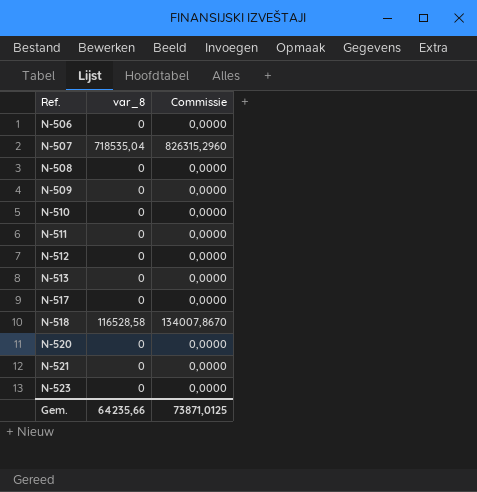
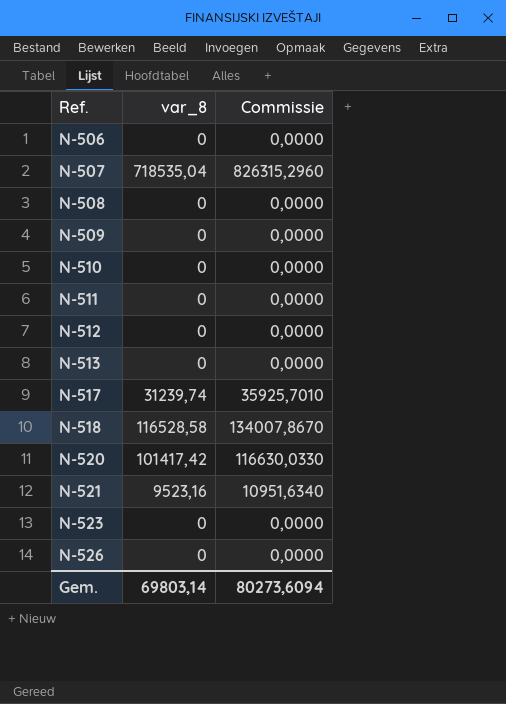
N-517 | var_8: 0 -> 31239,74
N-517 | Commissie: 0,0000 -> 35925,7010
N-520 | var_8: 0 -> 101417,42
N-520 | Commissie: 0,0000 -> 116630,0330
N-521 | var_8: 0 -> 9523,16
N-521 | Commissie: 0,0000 -> 10951,6340
row N-526: none -> 0 | 0,0000
Gem. | var_8: 64235,66 -> 69803,14
Gem. | Commissie: 73871,0125 -> 80273,6094

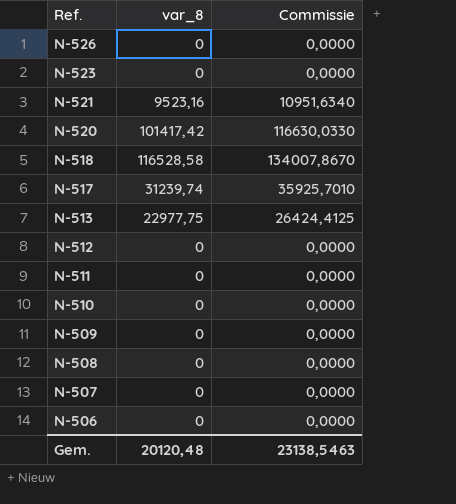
row order: Ref. ascending -> Ref. descending
N-513 | var_8: 0 -> 22977,75
N-513 | Commissie: 0,0000 -> 26424,4125
N-507 | var_8: 718535,04 -> 0
N-507 | Commissie: 826315,2960 -> 0,0000
Gem. | var_8: 69803,14 -> 20120,48
Gem. | Commissie: 80273,6094 -> 23138,5463

